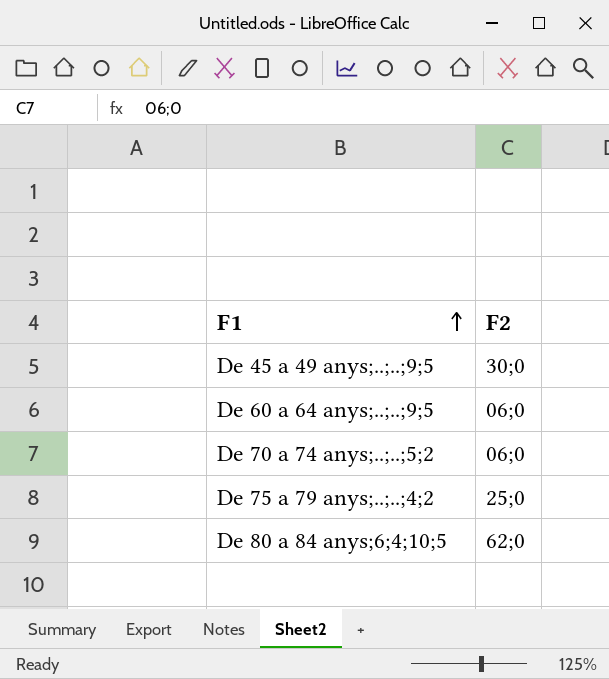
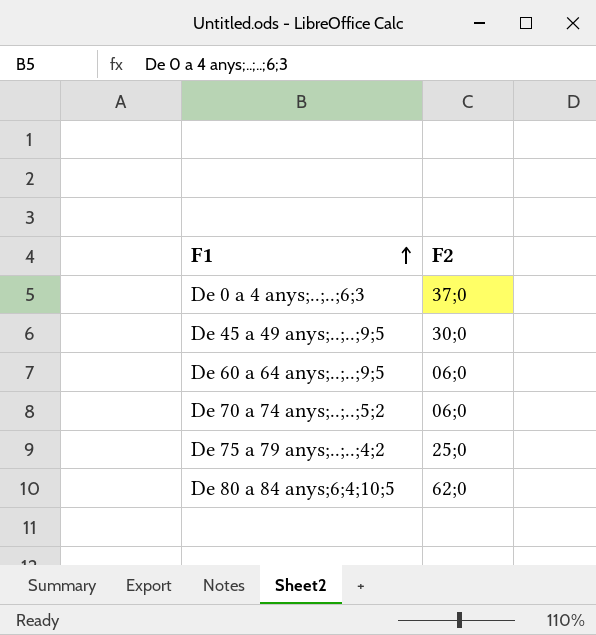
row De 0 a 4 anys;..;..;6;3: none -> 37;0

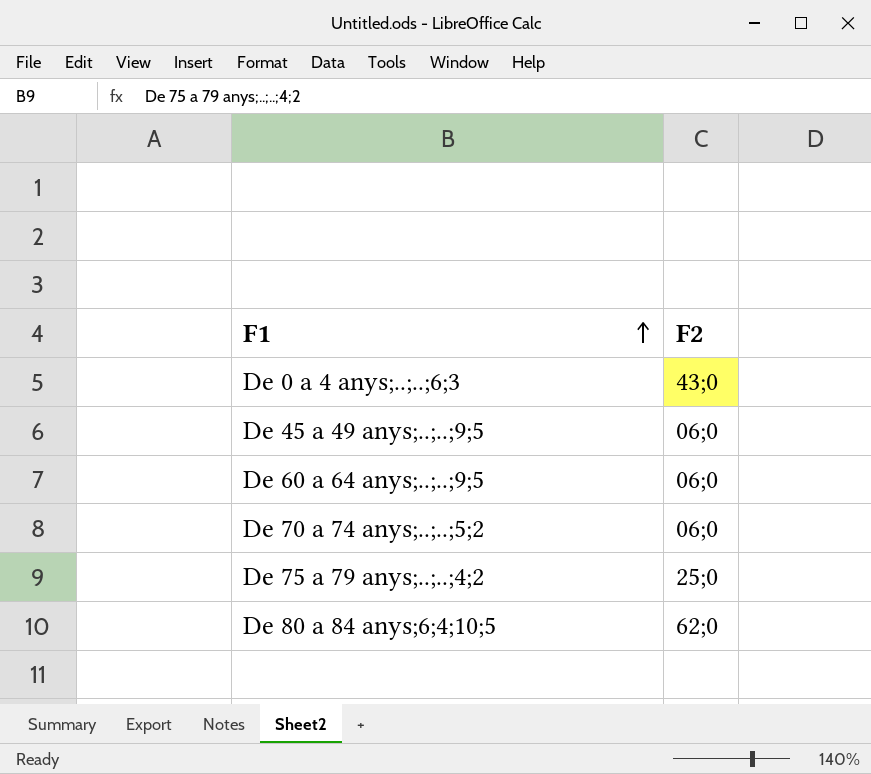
De 0 a 4 anys;..;..;6;3 | F2: 37;0 -> 43;0
De 45 a 49 anys;..;..;9;5 | F2: 30;0 -> 06;0

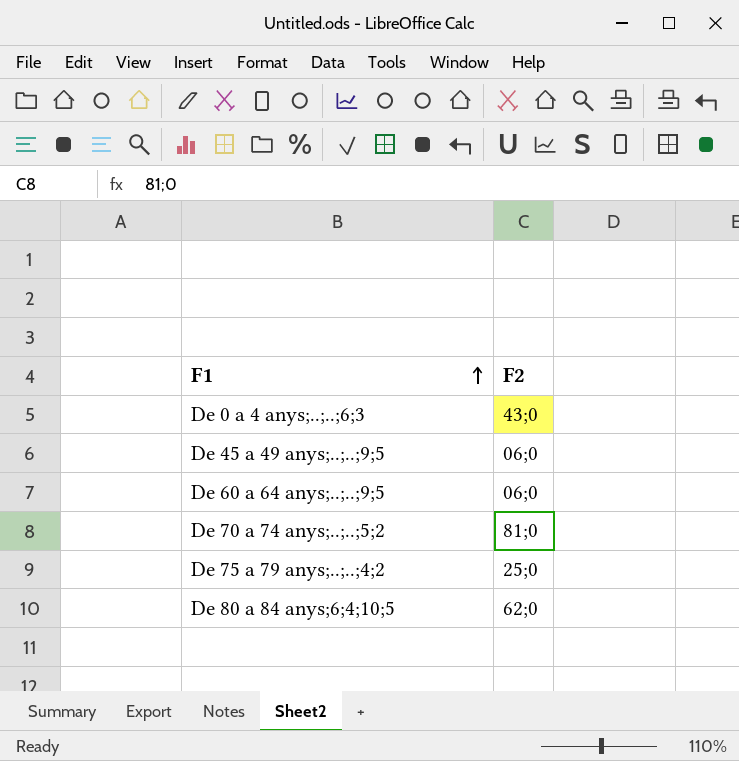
De 70 a 74 anys;..;..;5;2 | F2: 06;0 -> 81;0

